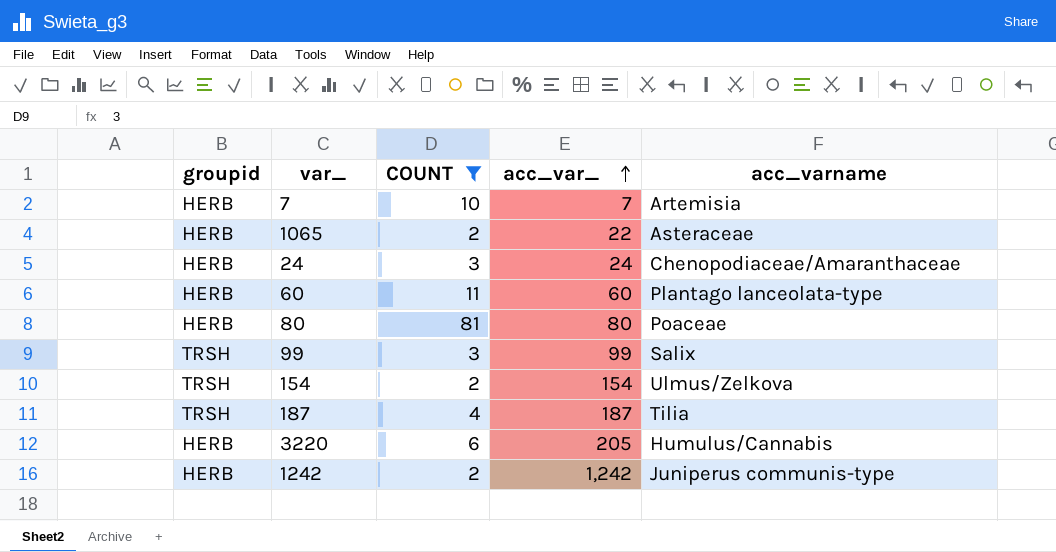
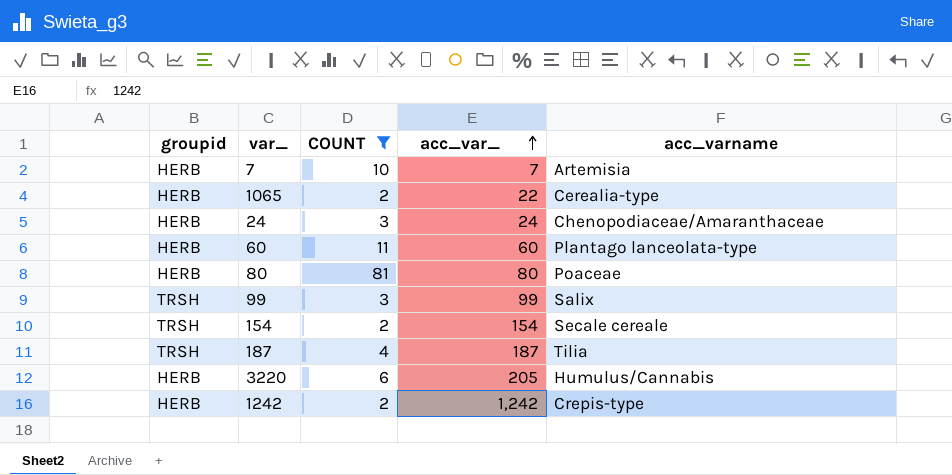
1065 | acc_varname: Asteraceae -> Cerealia-type
154 | acc_varname: Ulmus/Zelkova -> Secale cereale
1242 | acc_varname: Juniperus communis-type -> Crepis-type

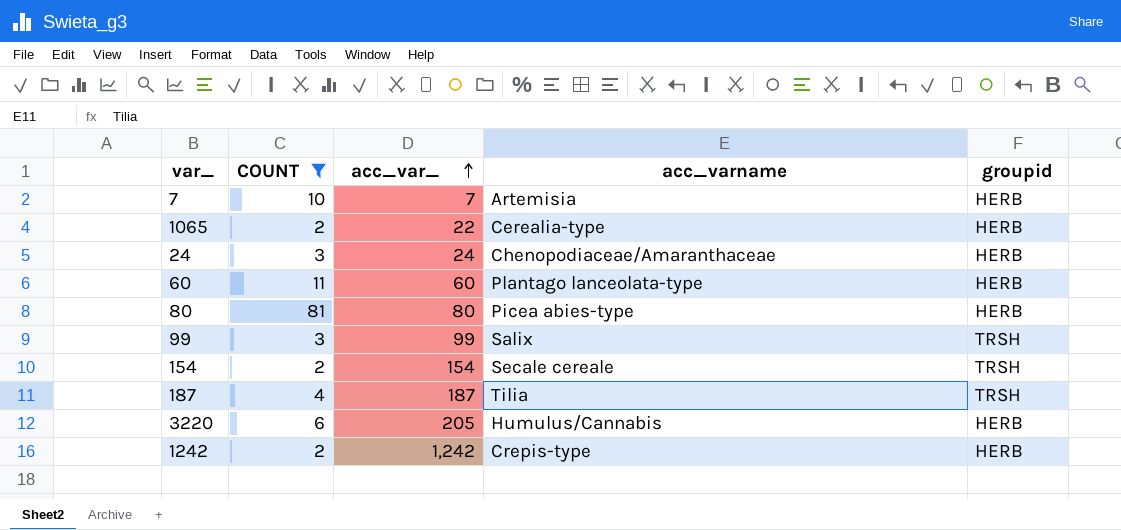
column groupid | position: 1 -> 5
80 | acc_varname: Poaceae -> Picea abies-type

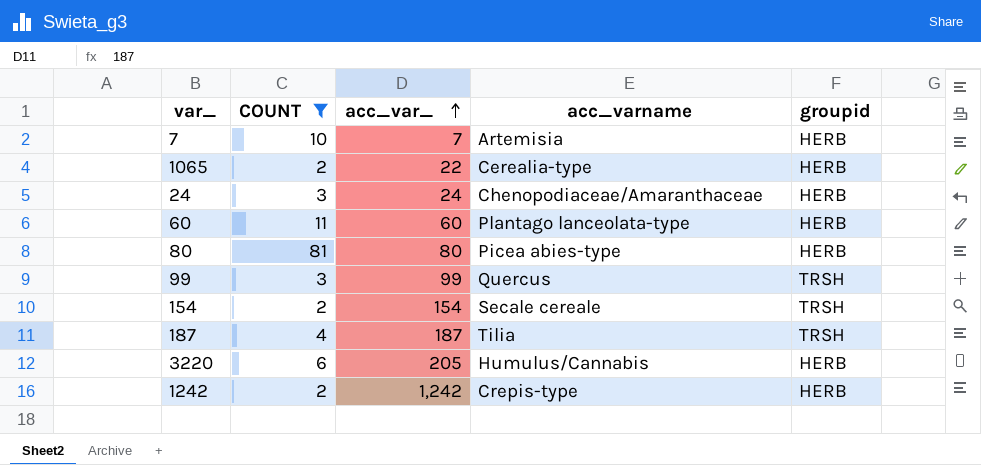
99 | acc_varname: Salix -> Quercus

